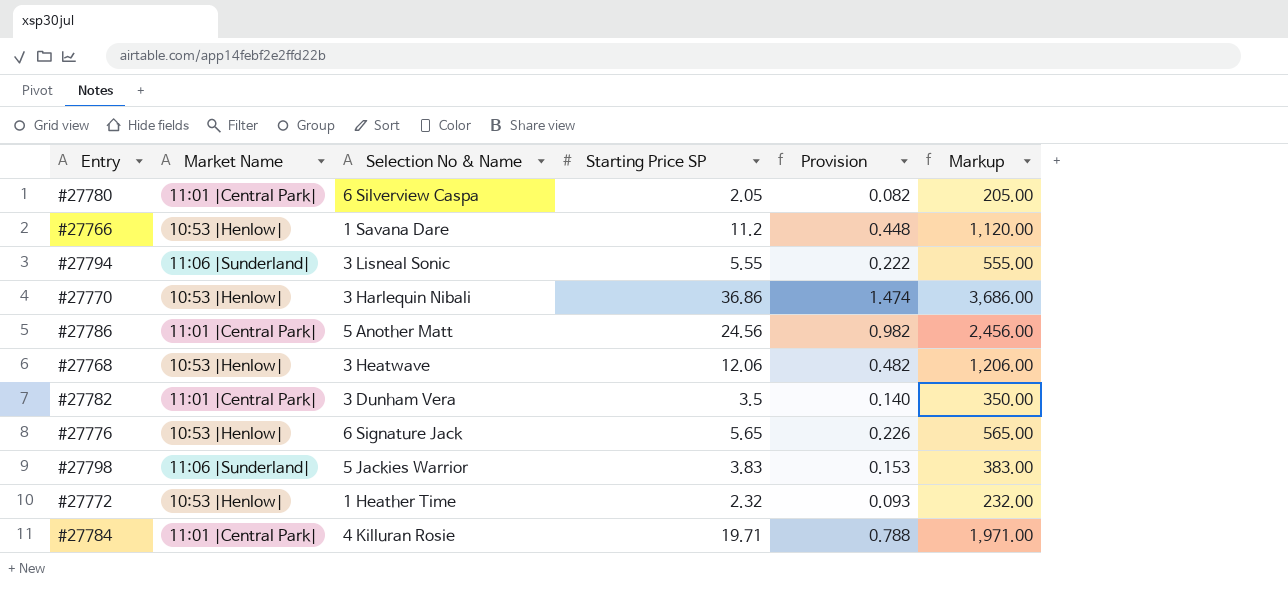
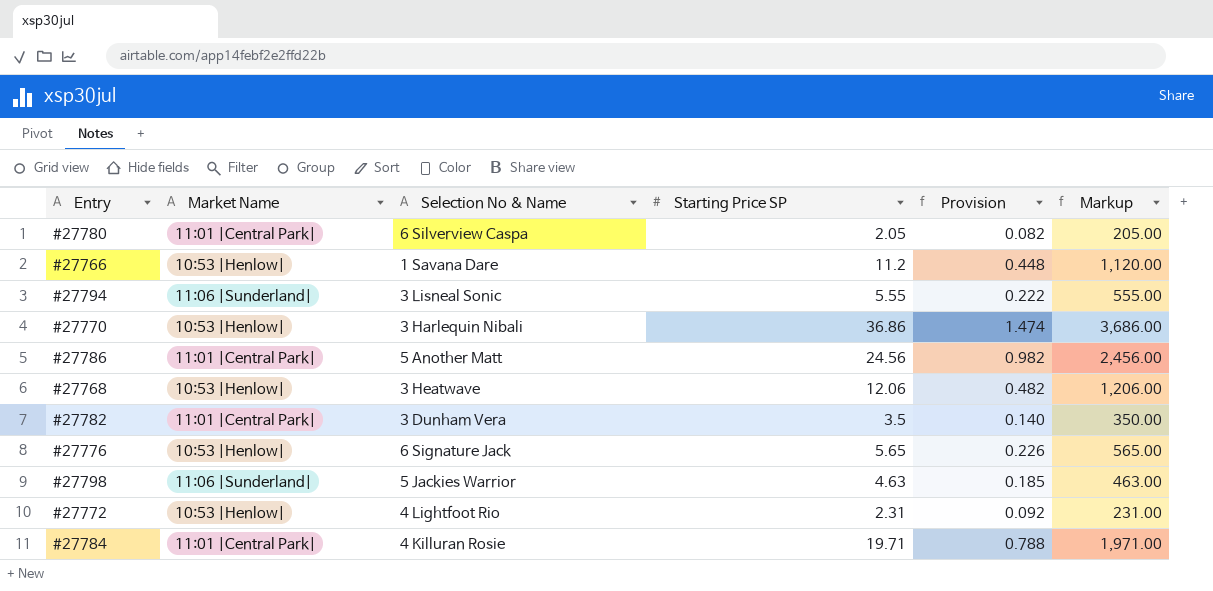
#27798 | Starting Price SP: 3.83 -> 4.63
#27798 | Provision: 0.153 -> 0.185
#27798 | Markup: 383.00 -> 463.00
#27772 | Selection No & Name: 1 Heather Time -> 4 Lightfoot Rio
#27772 | Starting Price SP: 2.32 -> 2.31
#27772 | Provision: 0.093 -> 0.092
#27772 | Markup: 232.00 -> 231.00

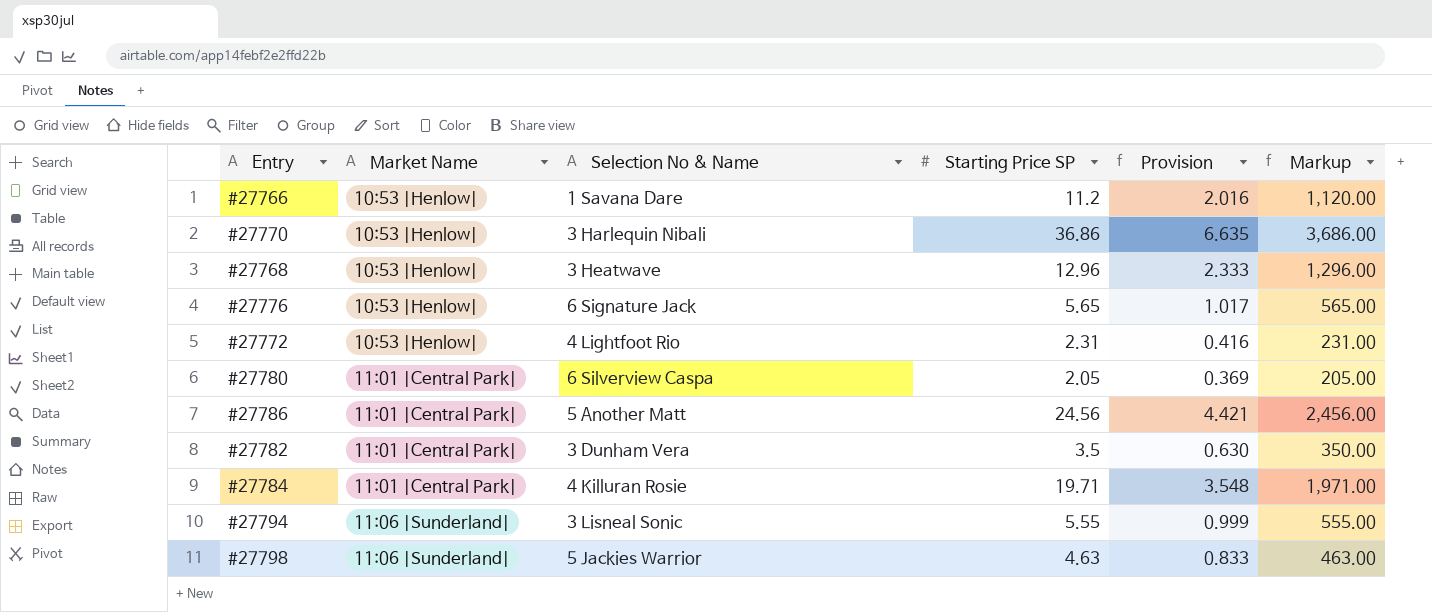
row order: none -> Market Name ascending
column Provision | formula: [Starting Price SP] * 0.04 -> [Starting Price SP] * 0.18
#27768 | Starting Price SP: 12.06 -> 12.96
#27768 | Markup: 1,206.00 -> 1,296.00

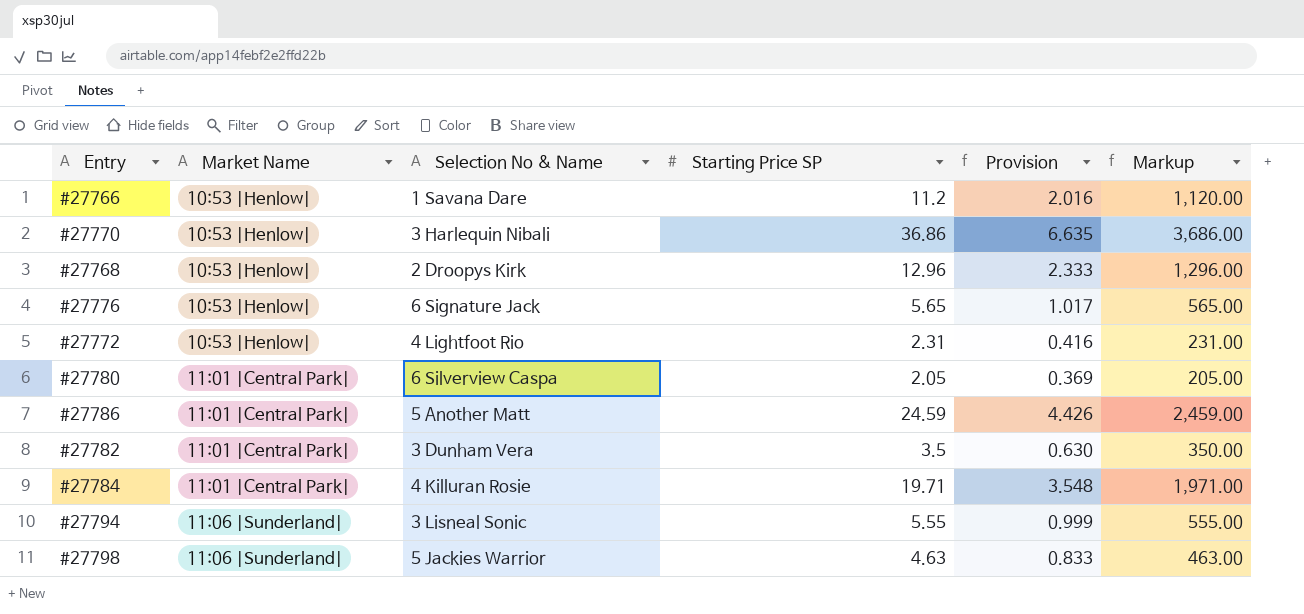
#27768 | Selection No & Name: 3 Heatwave -> 2 Droopys Kirk
#27786 | Starting Price SP: 24.56 -> 24.59
#27786 | Provision: 4.421 -> 4.426
#27786 | Markup: 2,456.00 -> 2,459.00

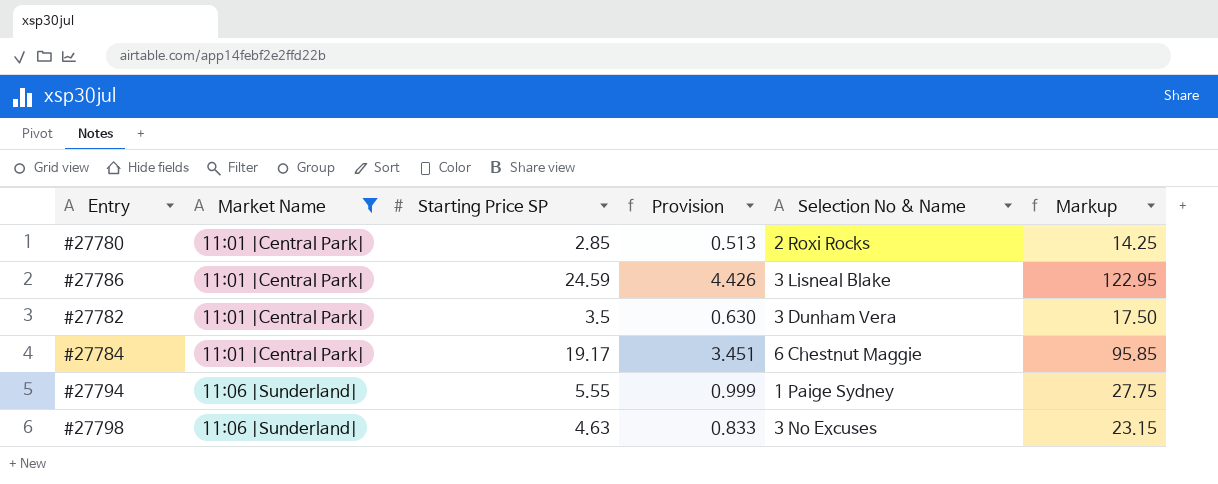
filter: none -> Market Name != 10:53 |Henlow|
column Selection No & Name | position: 3 -> 5
column Markup | formula: [Starting Price SP] * 100 -> [Starting Price SP] * 5
#27780 | Starting Price SP: 2.05 -> 2.85
#27780 | Provision: 0.369 -> 0.513
#27780 | Selection No & Name: 6 Silverview Caspa -> 2 Roxi Rocks
#27786 | Selection No & Name: 5 Another Matt -> 3 Lisneal Blake
#27784 | Starting Price SP: 19.71 -> 19.17
#27784 | Provision: 3.548 -> 3.451
#27784 | Selection No & Name: 4 Killuran Rosie -> 6 Chestnut Maggie
#27794 | Selection No & Name: 3 Lisneal Sonic -> 1 Paige Sydney
#27798 | Selection No & Name: 5 Jackies Warrior -> 3 No Excuses

